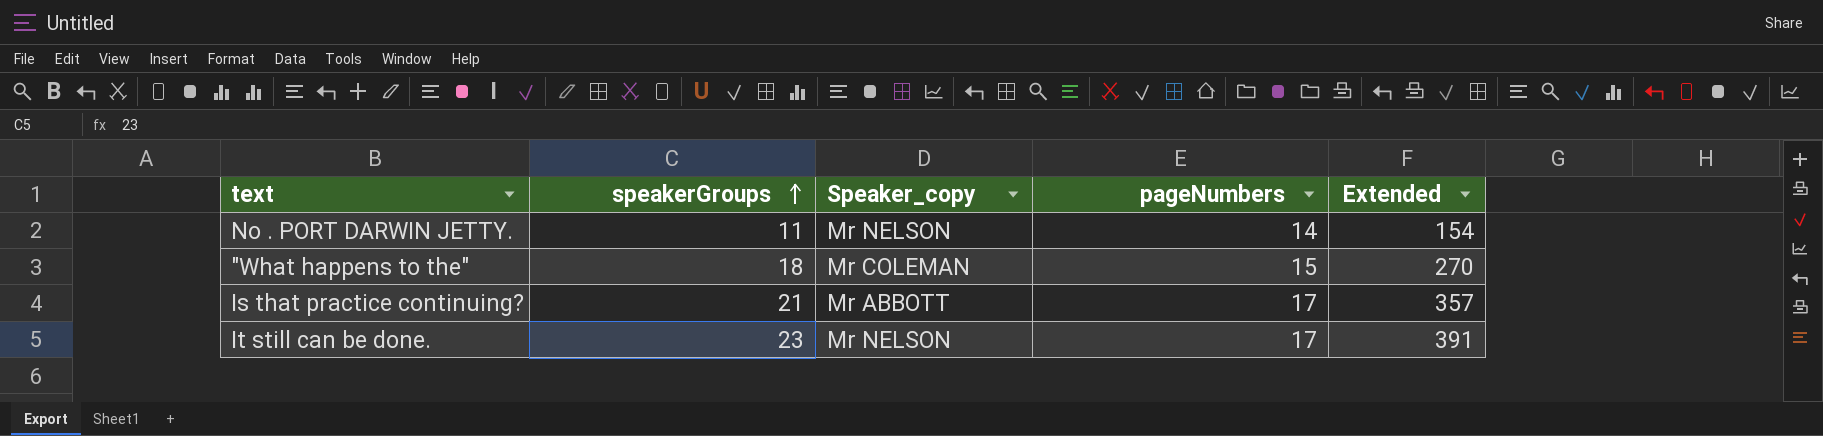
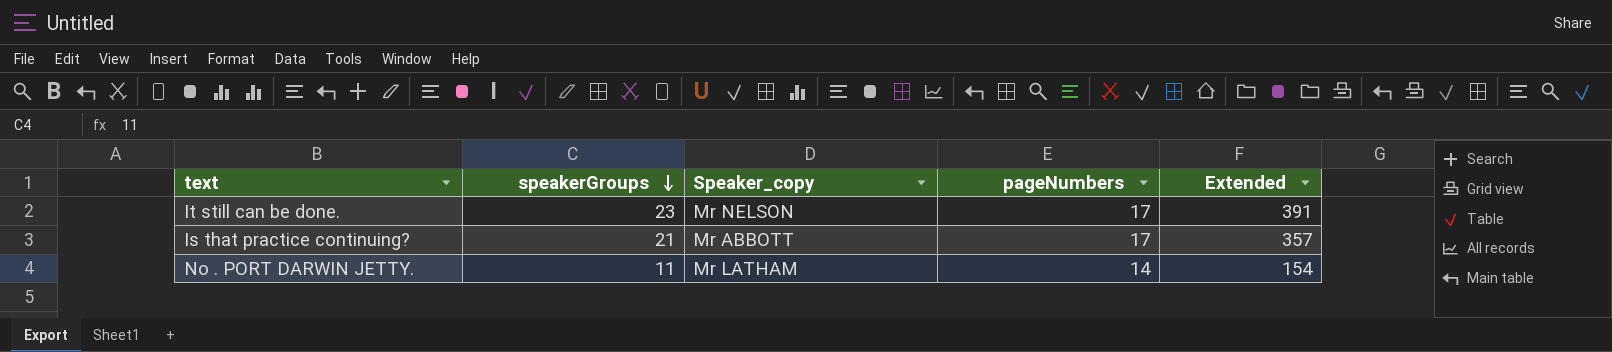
row order: speakerGroups ascending -> speakerGroups descending
row "What happens to the": 18 | Mr COLEMAN | 15 | 270 -> none
No . PORT DARWIN JETTY. | Speaker_copy: Mr NELSON -> Mr LATHAM

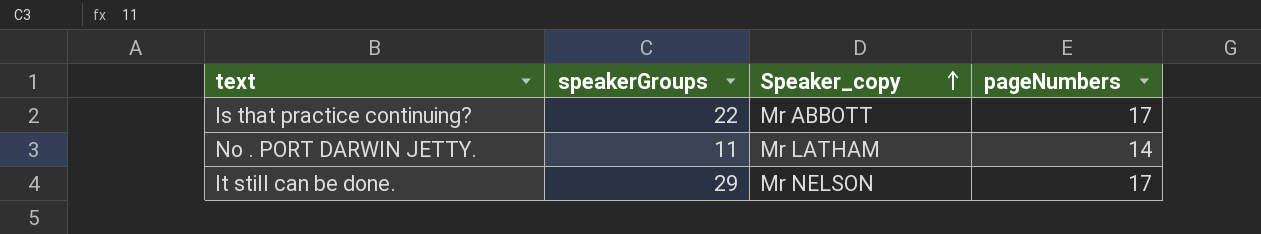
row order: speakerGroups descending -> Speaker_copy ascending
column Extended | formula: [speakerGroups] * [pageNumbers] -> none
Is that practice continuing? | speakerGroups: 21 -> 22
It still can be done. | speakerGroups: 23 -> 29

